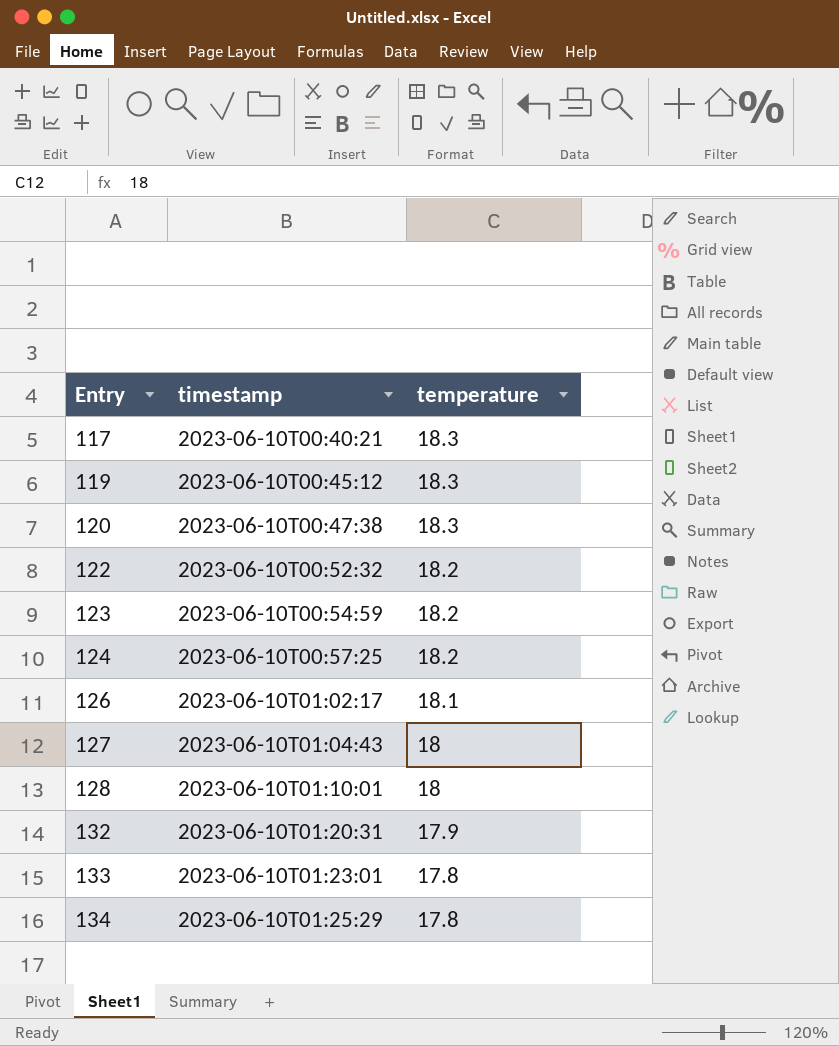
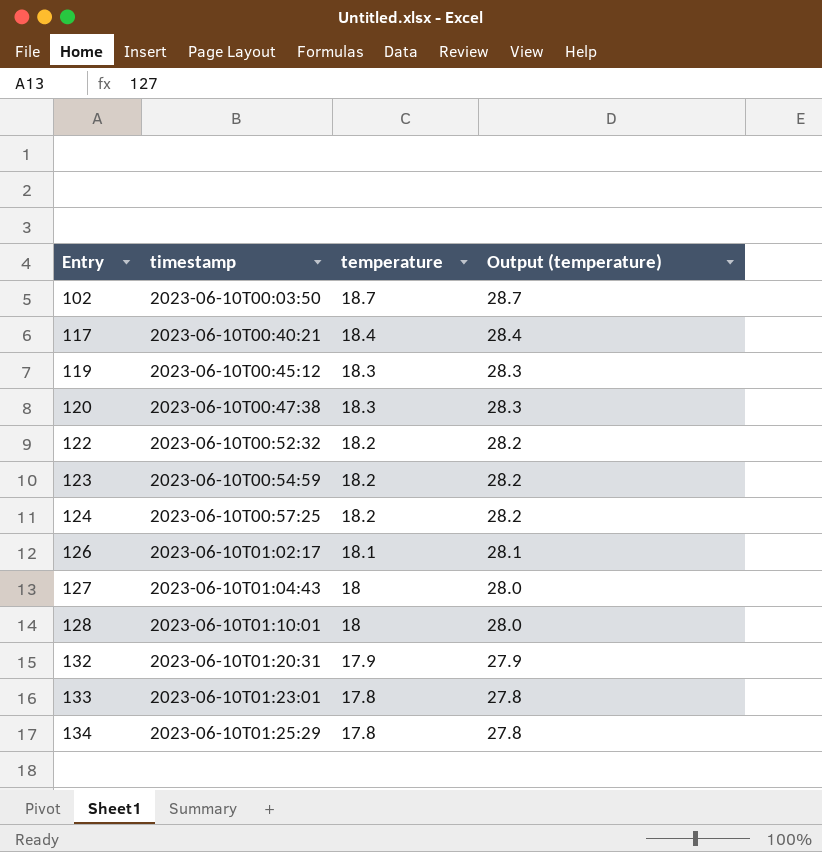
column Output (temperature) | formula: none -> [temperature] + 10
row 102: none -> 2023-06-10T00:03:50 | 18.7 | 28.7
117 | temperature: 18.3 -> 18.4

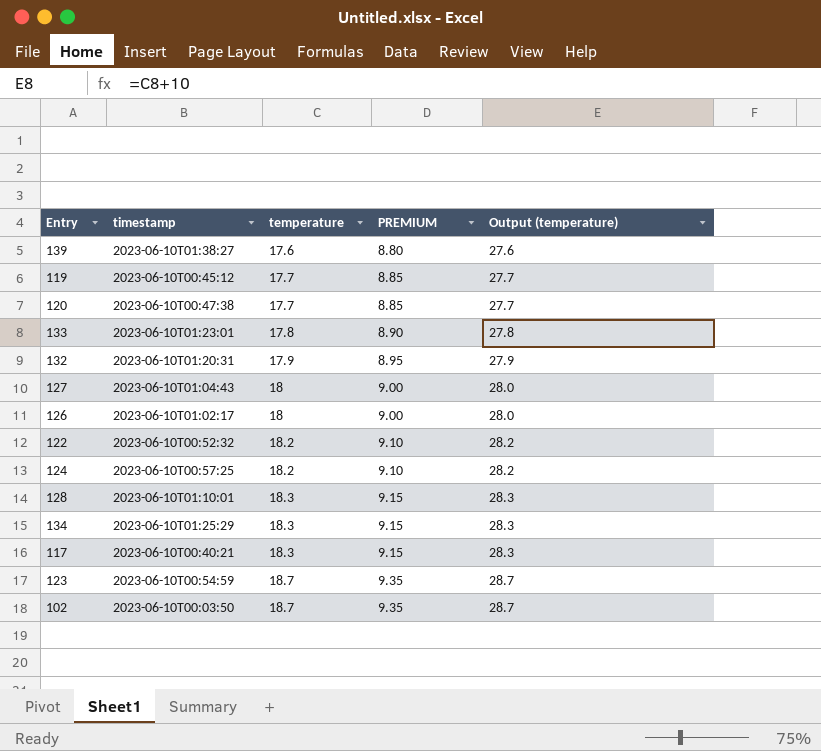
row order: Entry ascending -> temperature ascending
column PREMIUM | formula: none -> [temperature] * 0.5
row 139: none -> 2023-06-10T01:38:27 | 17.6 | 8.80 | 27.6
119 | temperature: 18.3 -> 17.7
119 | Output (temperature): 28.3 -> 27.7
120 | temperature: 18.3 -> 17.7
120 | Output (temperature): 28.3 -> 27.7
126 | temperature: 18.1 -> 18
126 | Output (temperature): 28.1 -> 28.0
128 | temperature: 18 -> 18.3
128 | Output (temperature): 28.0 -> 28.3
134 | temperature: 17.8 -> 18.3
134 | Output (temperature): 27.8 -> 28.3
117 | temperature: 18.4 -> 18.3
117 | Output (temperature): 28.4 -> 28.3
123 | temperature: 18.2 -> 18.7
123 | Output (temperature): 28.2 -> 28.7

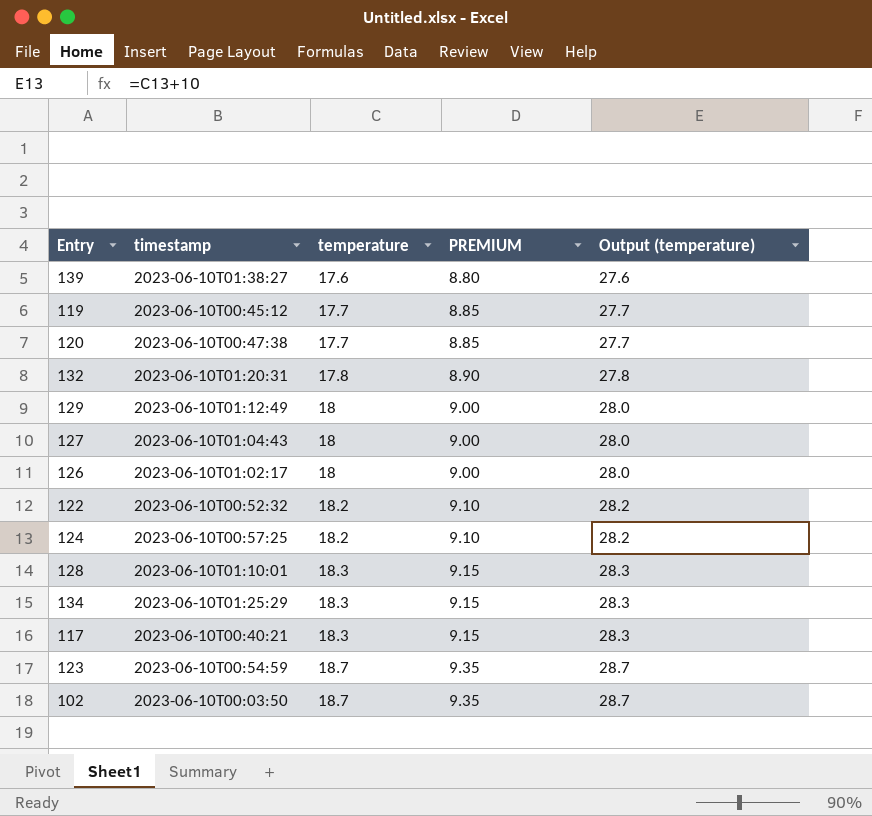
row 133: 2023-06-10T01:23:01 | 17.8 | 8.90 | 27.8 -> none
132 | temperature: 17.9 -> 17.8
132 | PREMIUM: 8.95 -> 8.90
132 | Output (temperature): 27.9 -> 27.8
row 129: none -> 2023-06-10T01:12:49 | 18 | 9.00 | 28.0

